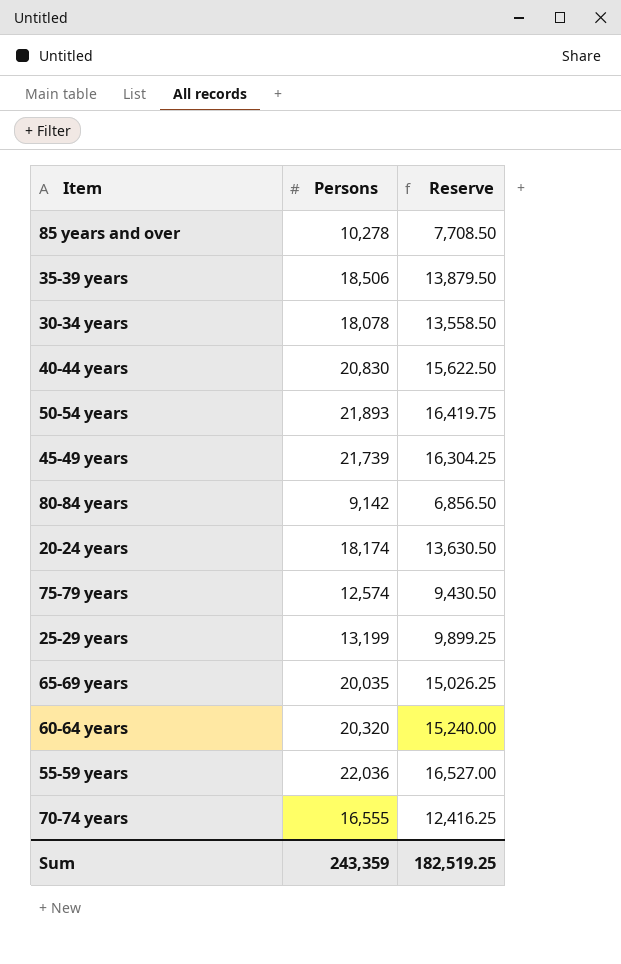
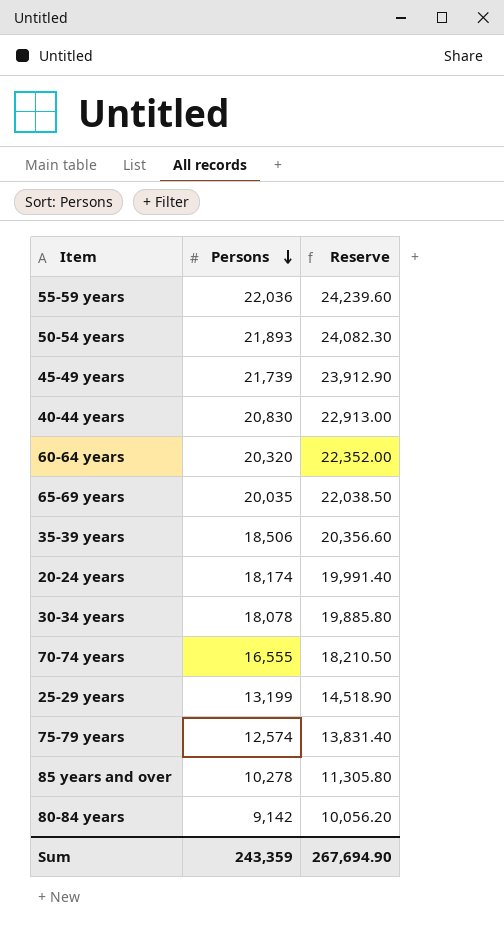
row order: none -> Persons descending
column Reserve | formula: [Persons] * 0.75 -> [Persons] * 1.1
Sum | Reserve: 182,519.25 -> 267,694.90

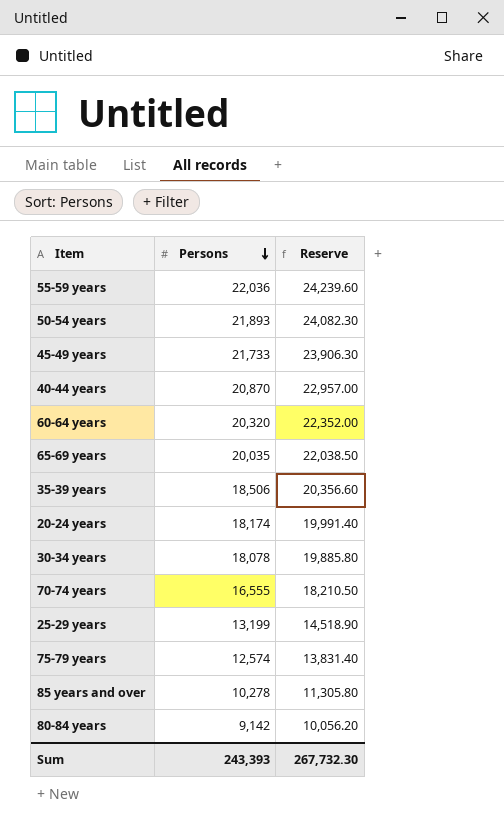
45-49 years | Persons: 21,739 -> 21,733
45-49 years | Reserve: 23,912.90 -> 23,906.30
40-44 years | Persons: 20,830 -> 20,870
40-44 years | Reserve: 22,913.00 -> 22,957.00
Sum | Persons: 243,359 -> 243,393
Sum | Reserve: 267,694.90 -> 267,732.30

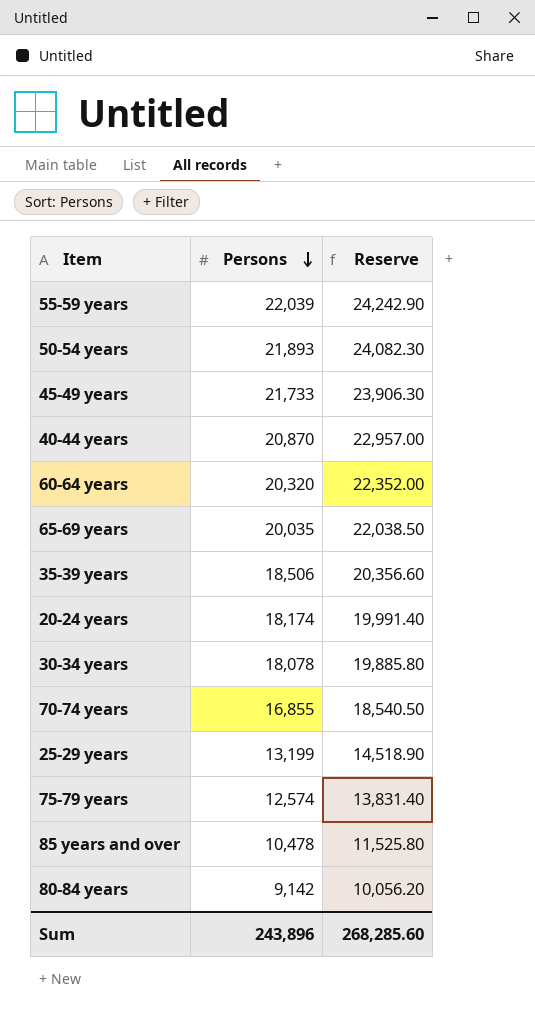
55-59 years | Persons: 22,036 -> 22,039
55-59 years | Reserve: 24,239.60 -> 24,242.90
70-74 years | Persons: 16,555 -> 16,855
70-74 years | Reserve: 18,210.50 -> 18,540.50
85 years and over | Persons: 10,278 -> 10,478
85 years and over | Reserve: 11,305.80 -> 11,525.80
Sum | Persons: 243,393 -> 243,896
Sum | Reserve: 267,732.30 -> 268,285.60

